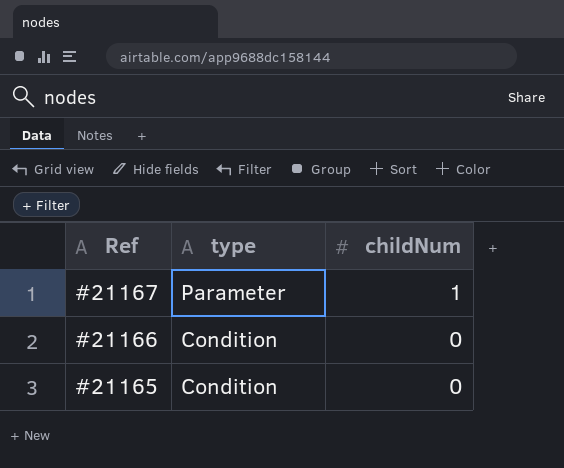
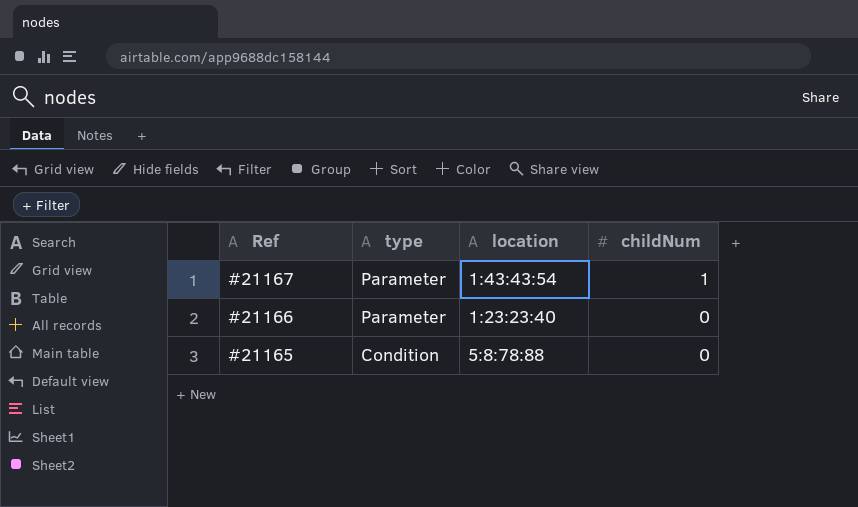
column location | position: none -> 3
#21166 | type: Condition -> Parameter

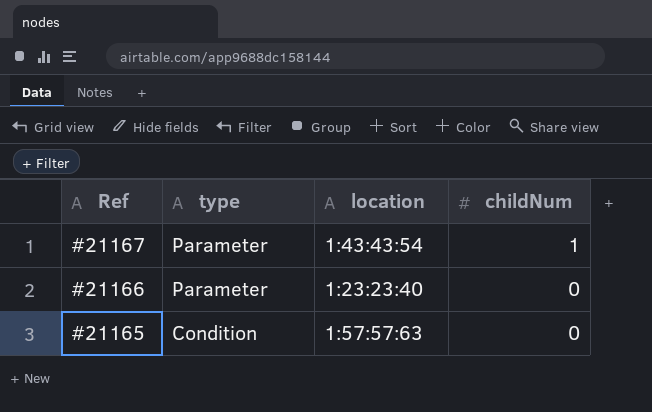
#21165 | location: 5:8:78:88 -> 1:57:57:63

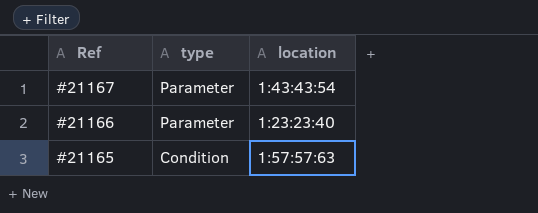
column childNum | position: 4 -> none

